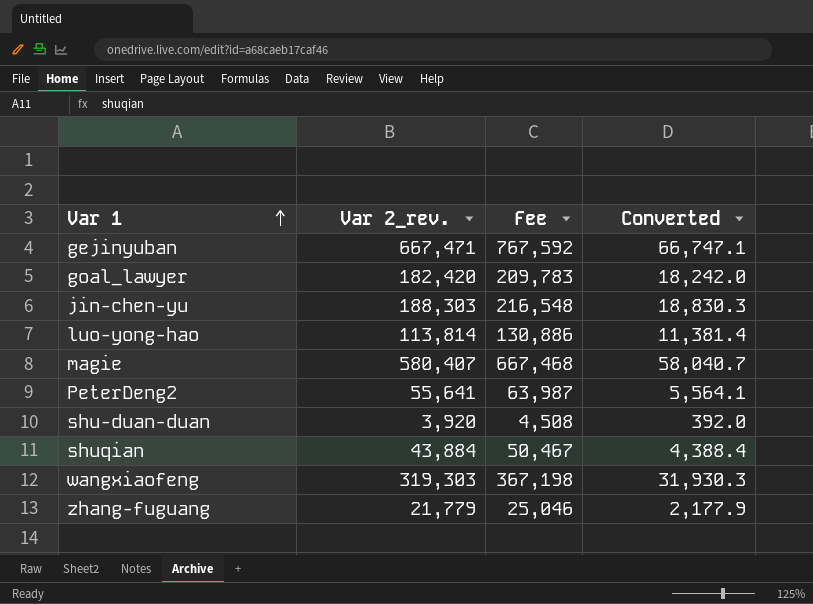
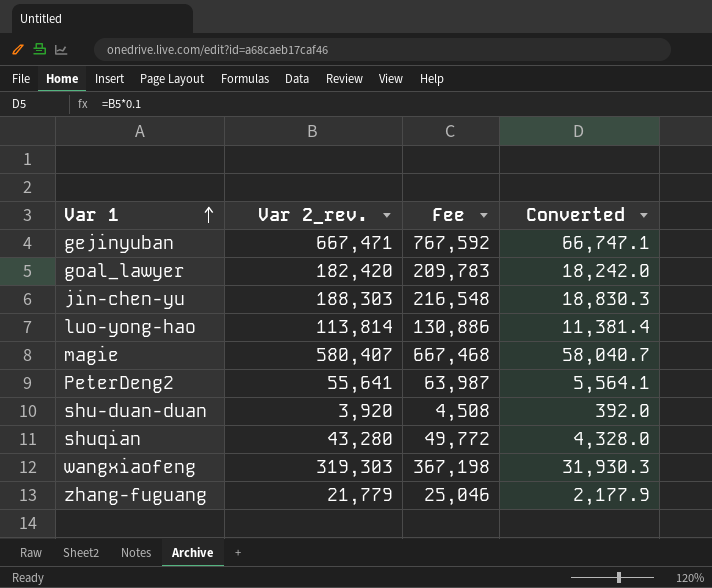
shuqian | Var 2_rev.: 43,884 -> 43,280
shuqian | Fee: 50,467 -> 49,772
shuqian | Converted: 4,388.4 -> 4,328.0

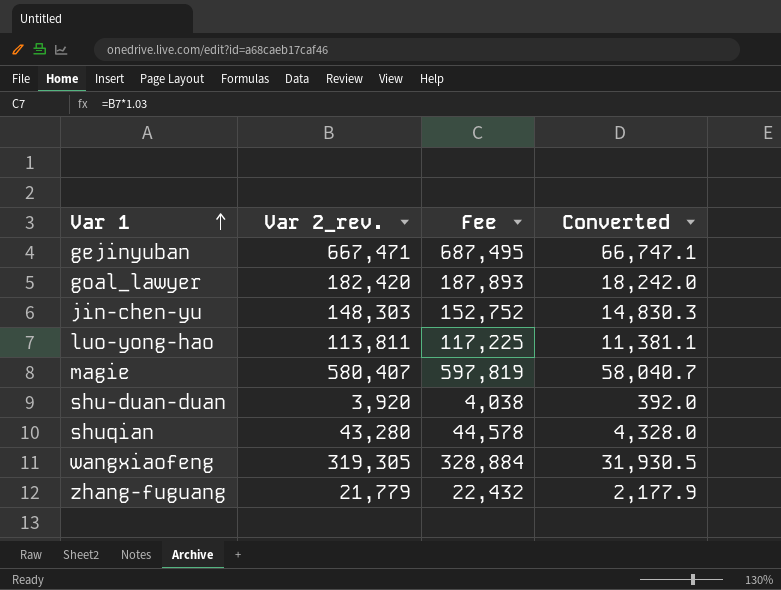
column Fee | formula: [Var 2_rev.] * 1.15 -> [Var 2_rev.] * 1.03
row PeterDeng2: 55,641 | 63,987 | 5,564.1 -> none
jin-chen-yu | Var 2_rev.: 188,303 -> 148,303
jin-chen-yu | Converted: 18,830.3 -> 14,830.3
luo-yong-hao | Var 2_rev.: 113,814 -> 113,811
luo-yong-hao | Converted: 11,381.4 -> 11,381.1
wangxiaofeng | Var 2_rev.: 319,303 -> 319,305
wangxiaofeng | Converted: 31,930.3 -> 31,930.5

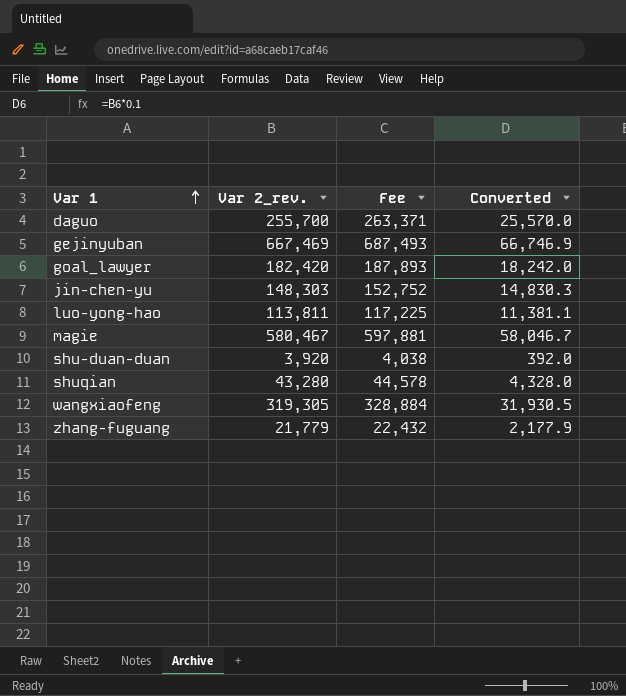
row daguo: none -> 255,700 | 263,371 | 25,570.0
gejinyuban | Var 2_rev.: 667,471 -> 667,469
gejinyuban | Fee: 687,495 -> 687,493
gejinyuban | Converted: 66,747.1 -> 66,746.9
magie | Var 2_rev.: 580,407 -> 580,467
magie | Fee: 597,819 -> 597,881
magie | Converted: 58,040.7 -> 58,046.7

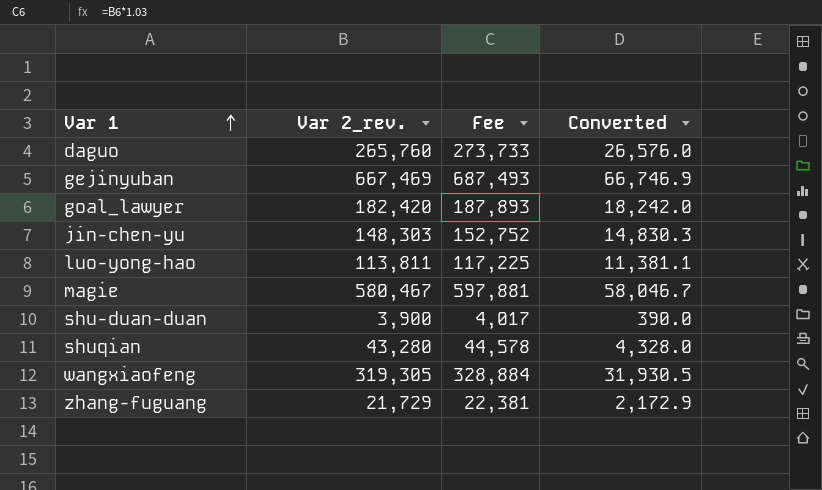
daguo | Var 2_rev.: 255,700 -> 265,760
daguo | Fee: 263,371 -> 273,733
daguo | Converted: 25,570.0 -> 26,576.0
shu-duan-duan | Var 2_rev.: 3,920 -> 3,900
shu-duan-duan | Fee: 4,038 -> 4,017
shu-duan-duan | Converted: 392.0 -> 390.0
zhang-fuguang | Var 2_rev.: 21,779 -> 21,729
zhang-fuguang | Fee: 22,432 -> 22,381
zhang-fuguang | Converted: 2,177.9 -> 2,172.9

